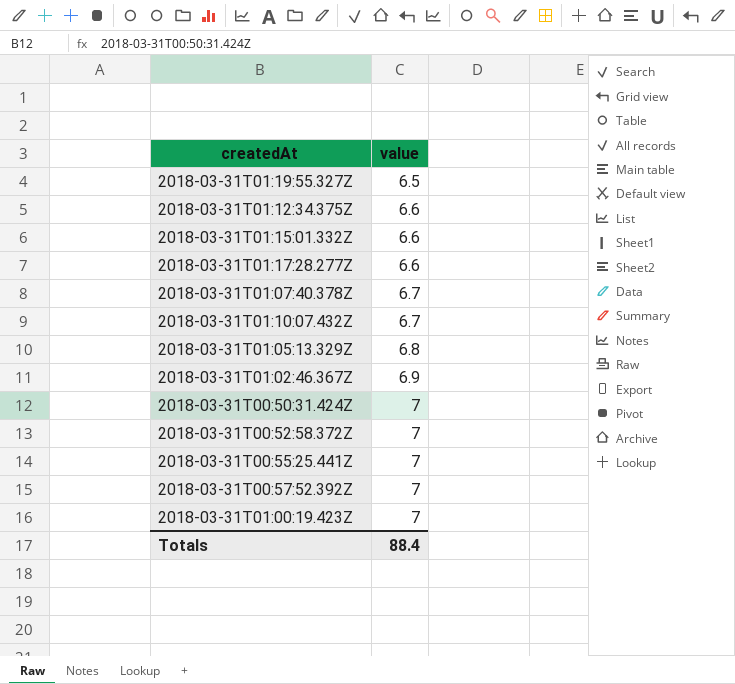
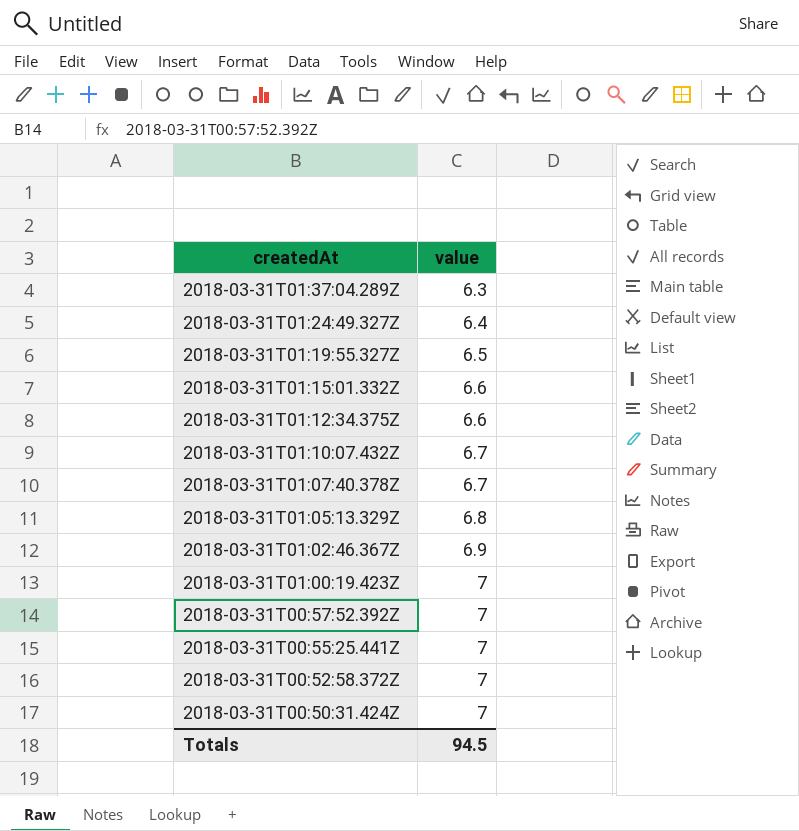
row order: value ascending -> createdAt descending
row 2018-03-31T01:17:28.277Z: 6.6 -> none
row 2018-03-31T01:37:04.289Z: none -> 6.3
row 2018-03-31T01:24:49.327Z: none -> 6.4
Totals | value: 88.4 -> 94.5

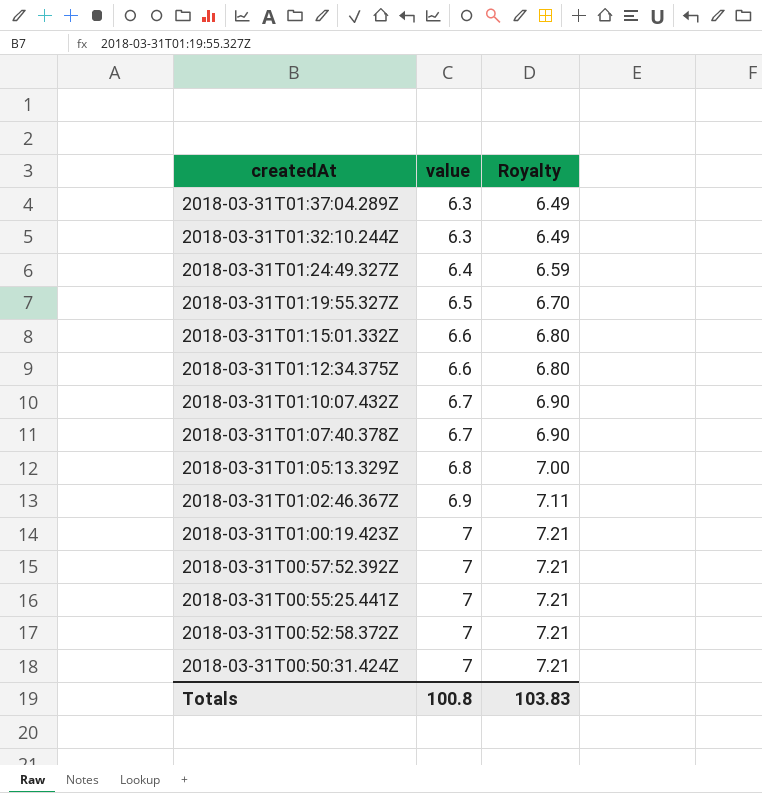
column Royalty | formula: none -> [value] * 1.03
row 2018-03-31T01:32:10.244Z: none -> 6.3 | 6.49
Totals | value: 94.5 -> 100.8

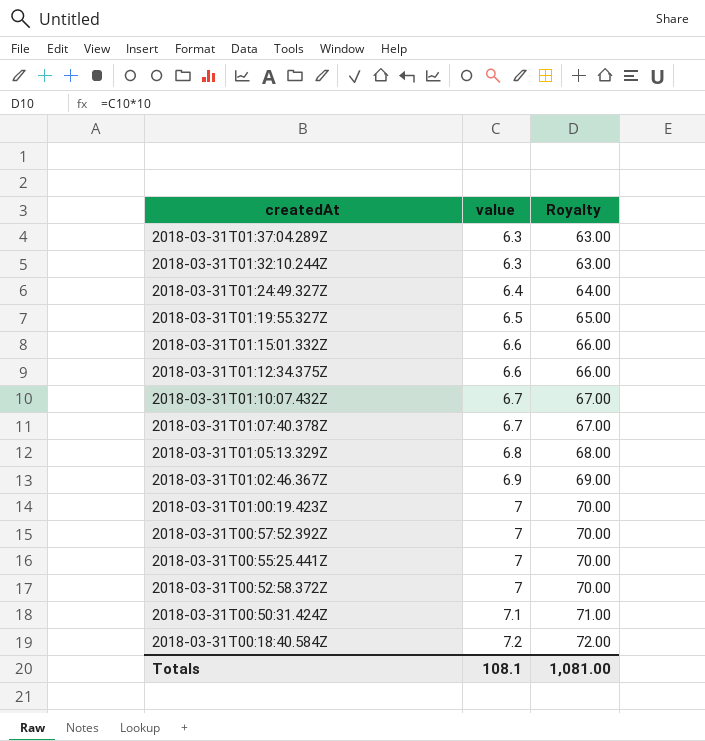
column Royalty | formula: [value] * 1.03 -> [value] * 10
2018-03-31T00:50:31.424Z | value: 7 -> 7.1
row 2018-03-31T00:18:40.584Z: none -> 7.2 | 72.00
Totals | value: 100.8 -> 108.1
Totals | Royalty: 103.83 -> 1,081.00

